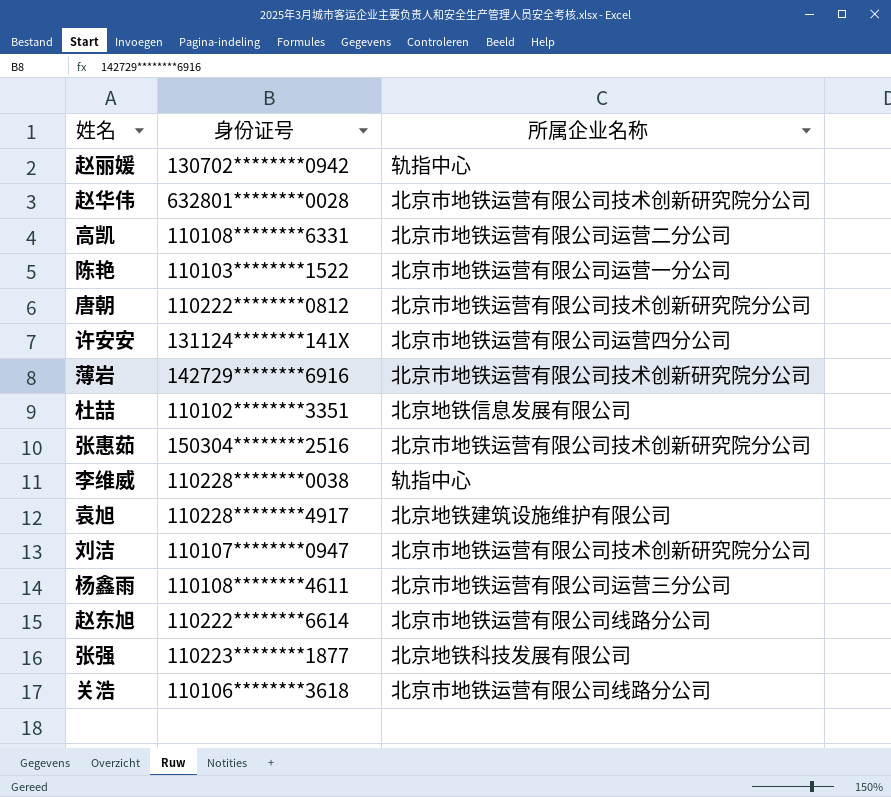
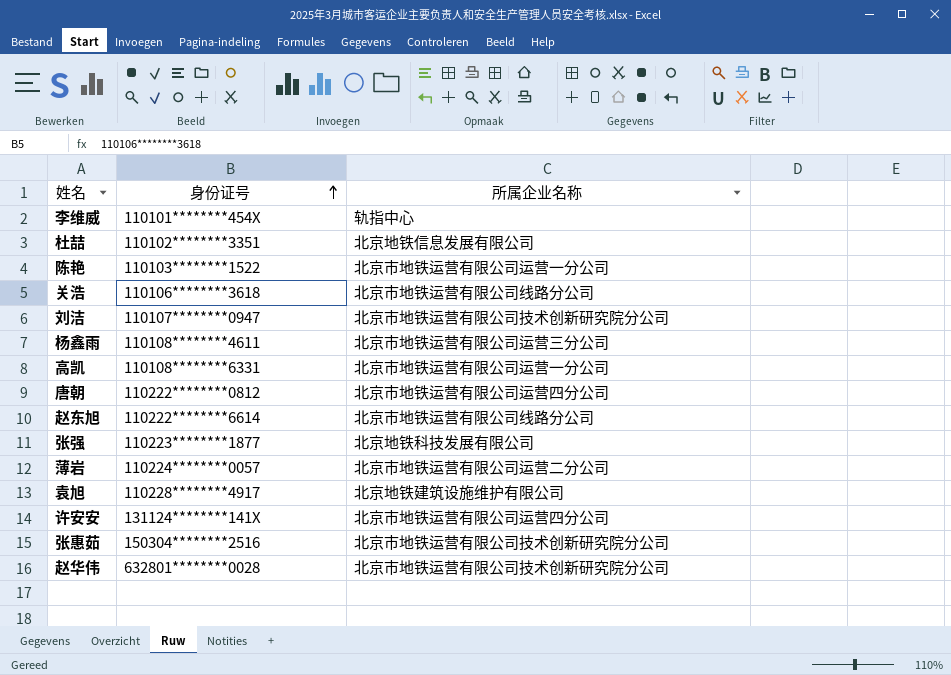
row order: none -> 身份证号 ascending
row 赵丽媛: 130702********0942 | 轨指中心 -> none
李维威 | 身份证号: 110228********0038 -> 110101********454X
高凯 | 所属企业名称: 北京市地铁运营有限公司运营二分公司 -> 北京市地铁运营有限公司运营一分公司
唐朝 | 所属企业名称: 北京市地铁运营有限公司技术创新研究院分公司 -> 北京市地铁运营有限公司运营四分公司
薄岩 | 身份证号: 142729********6916 -> 110224********0057
薄岩 | 所属企业名称: 北京市地铁运营有限公司技术创新研究院分公司 -> 北京市地铁运营有限公司运营二分公司

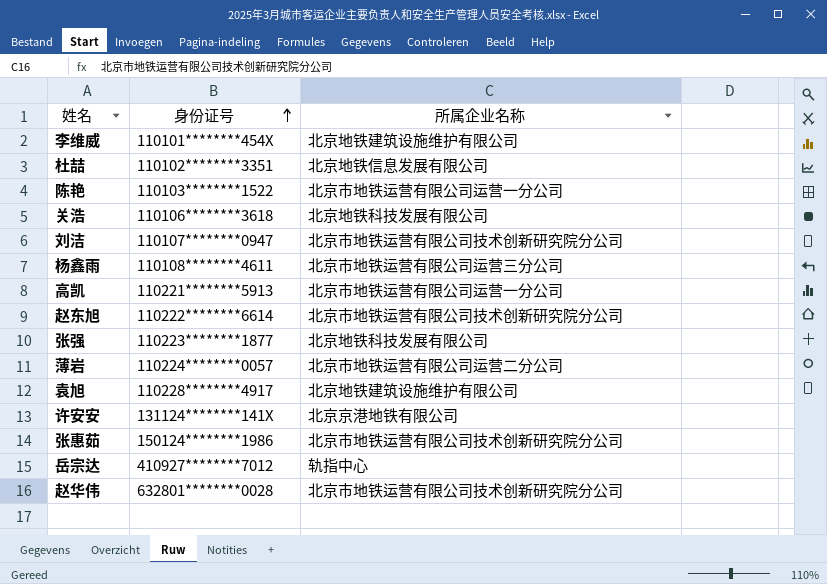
row 唐朝: 110222********0812 | 北京市地铁运营有限公司运营四分公司 -> none
李维威 | 所属企业名称: 轨指中心 -> 北京地铁建筑设施维护有限公司
关浩 | 所属企业名称: 北京市地铁运营有限公司线路分公司 -> 北京地铁科技发展有限公司
高凯 | 身份证号: 110108********6331 -> 110221********5913
赵东旭 | 所属企业名称: 北京市地铁运营有限公司线路分公司 -> 北京市地铁运营有限公司技术创新研究院分公司
许安安 | 所属企业名称: 北京市地铁运营有限公司运营四分公司 -> 北京京港地铁有限公司
张惠茹 | 身份证号: 150304********2516 -> 150124********1986
row 岳宗达: none -> 410927********7012 | 轨指中心

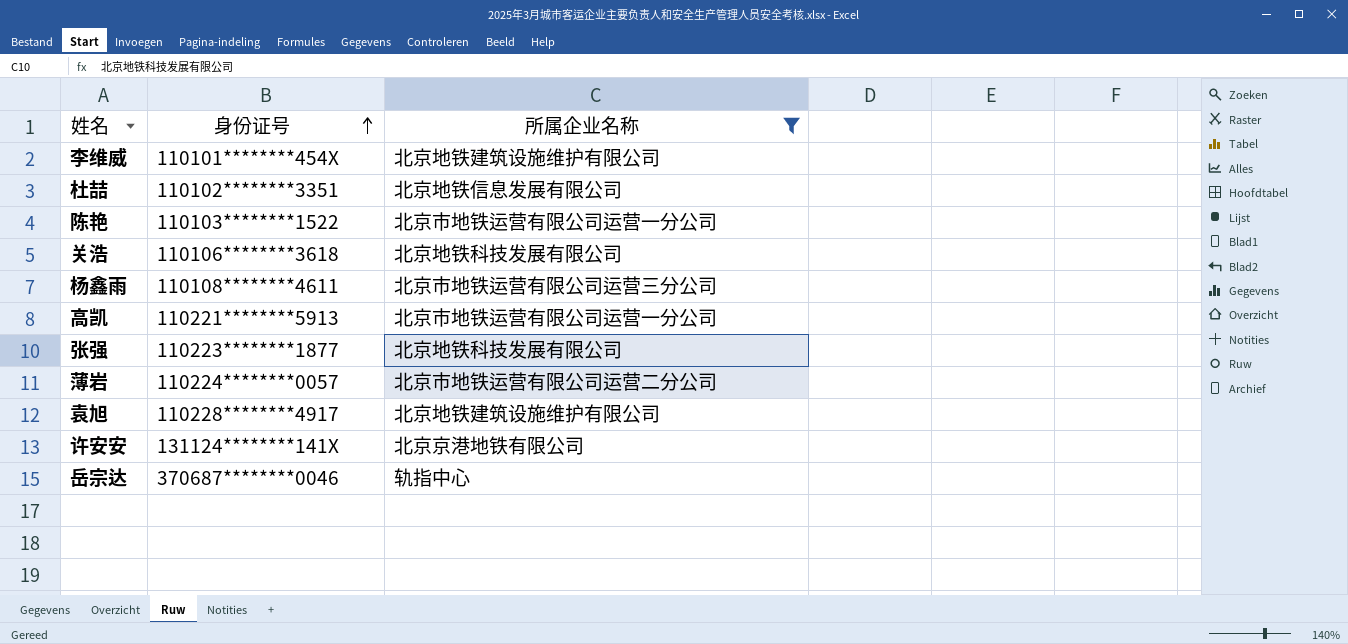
filter: none -> 所属企业名称 != 北京市地铁运营有限公司技术创新研究院分公司
岳宗达 | 身份证号: 410927********7012 -> 370687********0046

